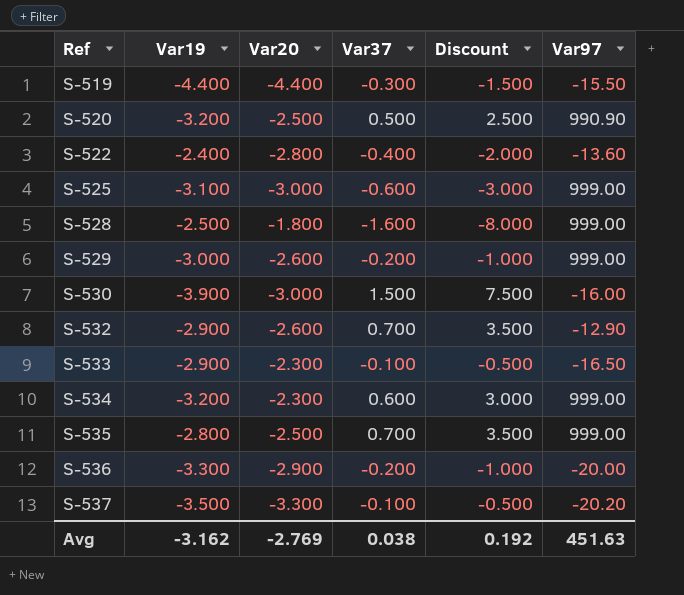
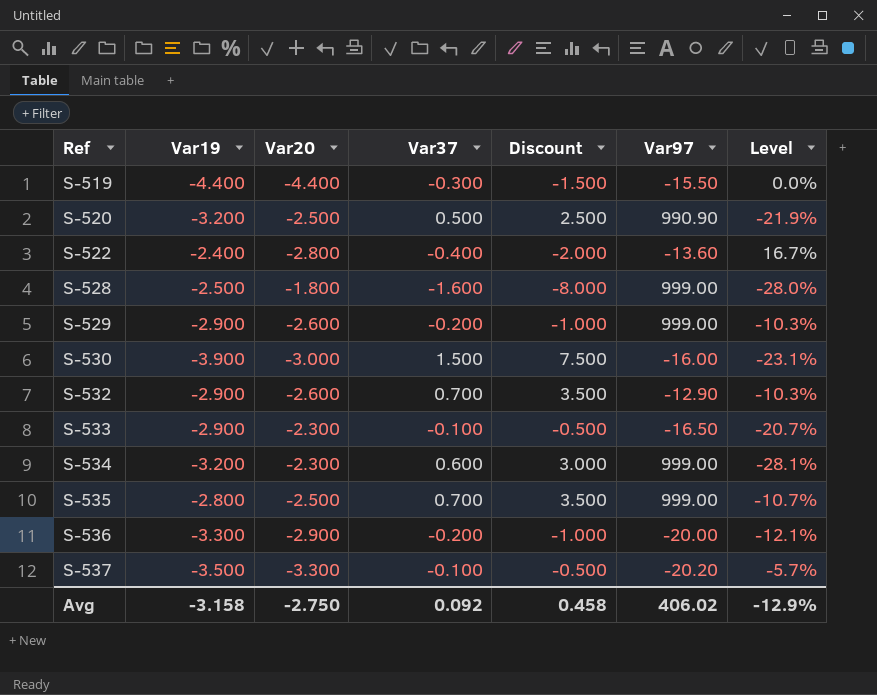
column Level | formula: none -> ([Var20] - [Var19]) / [Var19]
row S-525: -3.100 | -3.000 | -0.600 | -3.000 | 999.00 -> none
S-529 | Var19: -3.000 -> -2.900
Avg | Var19: -3.162 -> -3.158
Avg | Var20: -2.769 -> -2.750
Avg | Var37: 0.038 -> 0.092
Avg | Discount: 0.192 -> 0.458
Avg | Var97: 451.63 -> 406.02

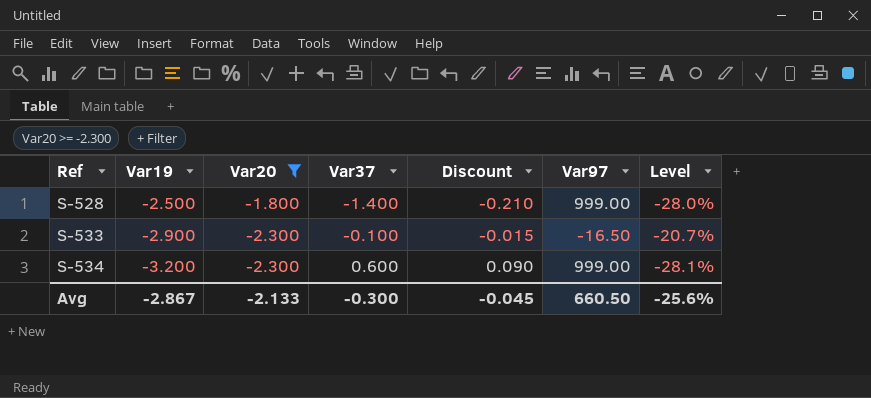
filter: none -> Var20 >= -2.300
column Discount | formula: [Var37] * 5 -> [Var37] * 0.15
S-528 | Var37: -1.600 -> -1.400
Avg | Var19: -3.158 -> -2.867
Avg | Var20: -2.750 -> -2.133
Avg | Var37: 0.092 -> -0.300
Avg | Discount: 0.458 -> -0.045
Avg | Var97: 406.02 -> 660.50
Avg | Level: -12.9% -> -25.6%

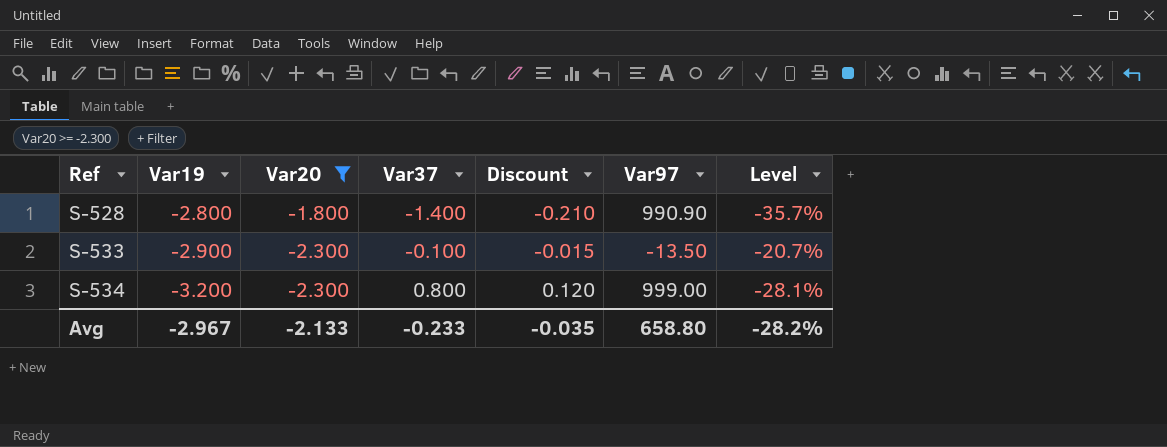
S-528 | Var19: -2.500 -> -2.800
S-528 | Var97: 999.00 -> 990.90
S-528 | Level: -28.0% -> -35.7%
S-533 | Var97: -16.50 -> -13.50
S-534 | Var37: 0.600 -> 0.800
S-534 | Discount: 0.090 -> 0.120
Avg | Var19: -2.867 -> -2.967
Avg | Var37: -0.300 -> -0.233
Avg | Discount: -0.045 -> -0.035
Avg | Var97: 660.50 -> 658.80
Avg | Level: -25.6% -> -28.2%

